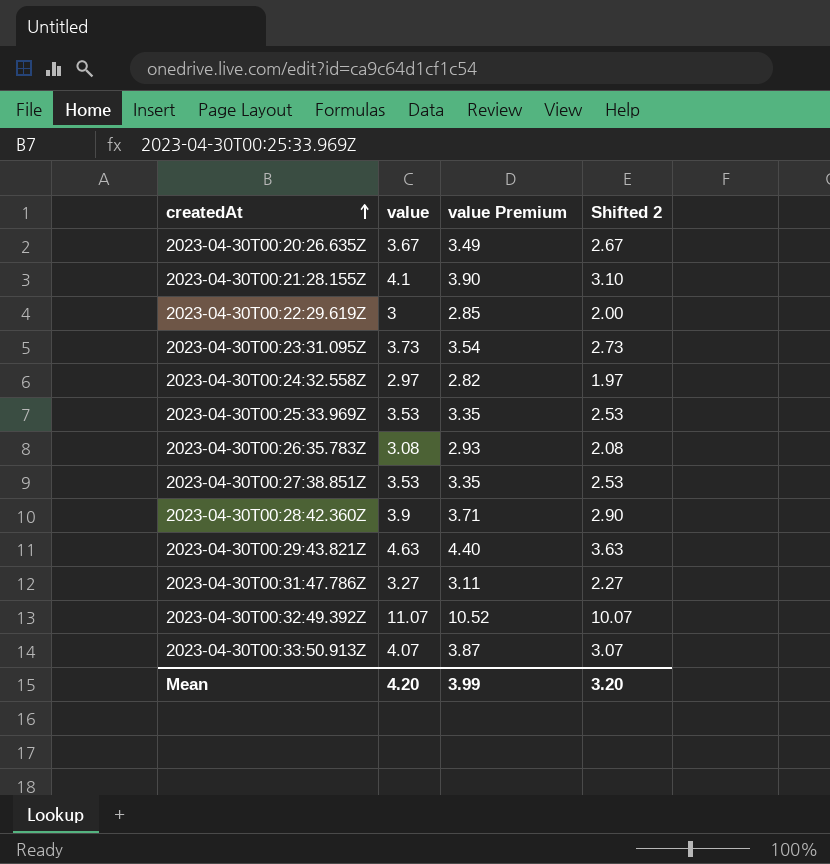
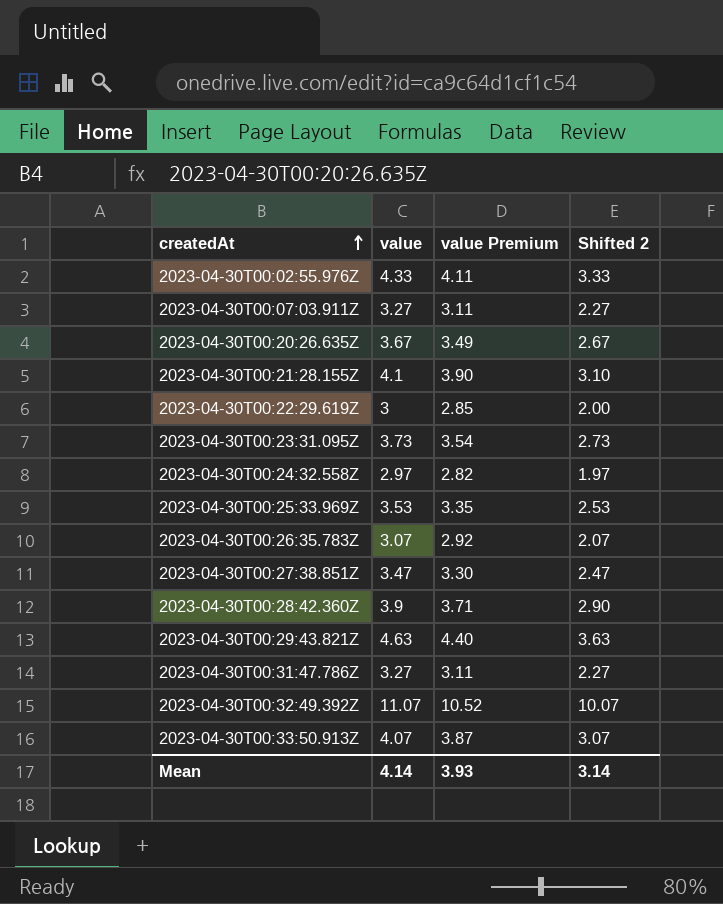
row 2023-04-30T00:02:55.976Z: none -> 4.33 | 4.11 | 3.33
row 2023-04-30T00:07:03.911Z: none -> 3.27 | 3.11 | 2.27
2023-04-30T00:26:35.783Z | value: 3.08 -> 3.07
2023-04-30T00:26:35.783Z | value Premium: 2.93 -> 2.92
2023-04-30T00:26:35.783Z | Shifted 2: 2.08 -> 2.07
2023-04-30T00:27:38.851Z | value: 3.53 -> 3.47
2023-04-30T00:27:38.851Z | value Premium: 3.35 -> 3.30
2023-04-30T00:27:38.851Z | Shifted 2: 2.53 -> 2.47
Mean | value: 4.20 -> 4.14
Mean | value Premium: 3.99 -> 3.93
Mean | Shifted 2: 3.20 -> 3.14

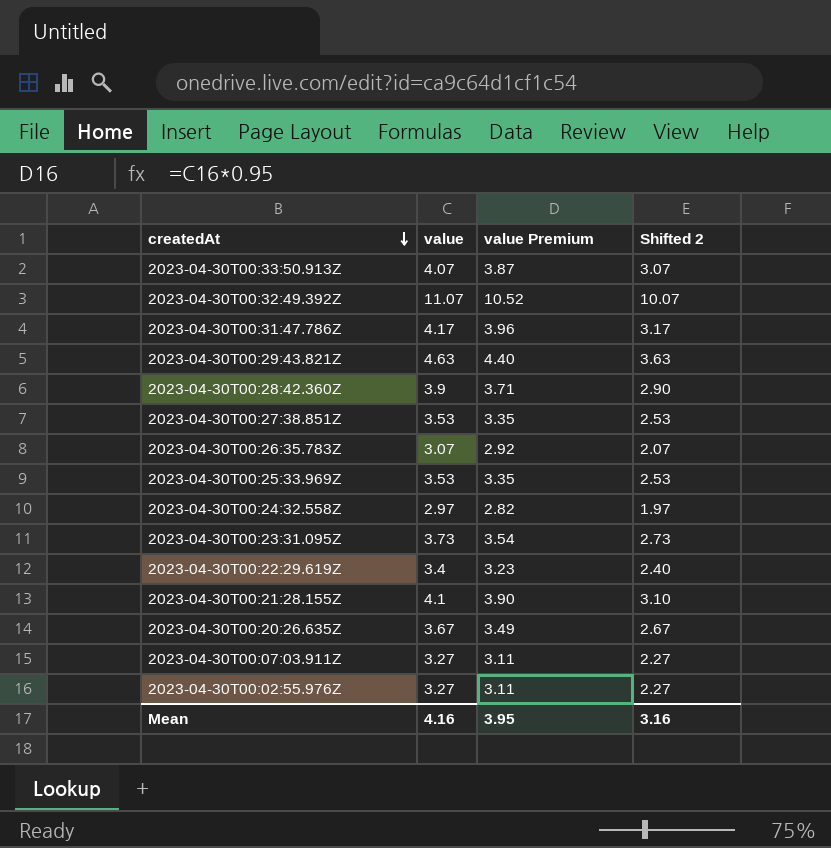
row order: createdAt ascending -> createdAt descending
2023-04-30T00:31:47.786Z | value: 3.27 -> 4.17
2023-04-30T00:31:47.786Z | value Premium: 3.11 -> 3.96
2023-04-30T00:31:47.786Z | Shifted 2: 2.27 -> 3.17
2023-04-30T00:27:38.851Z | value: 3.47 -> 3.53
2023-04-30T00:27:38.851Z | value Premium: 3.30 -> 3.35
2023-04-30T00:27:38.851Z | Shifted 2: 2.47 -> 2.53
2023-04-30T00:22:29.619Z | value: 3 -> 3.4
2023-04-30T00:22:29.619Z | value Premium: 2.85 -> 3.23
2023-04-30T00:22:29.619Z | Shifted 2: 2.00 -> 2.40
2023-04-30T00:02:55.976Z | value: 4.33 -> 3.27
2023-04-30T00:02:55.976Z | value Premium: 4.11 -> 3.11
2023-04-30T00:02:55.976Z | Shifted 2: 3.33 -> 2.27
Mean | value: 4.14 -> 4.16
Mean | value Premium: 3.93 -> 3.95
Mean | Shifted 2: 3.14 -> 3.16

